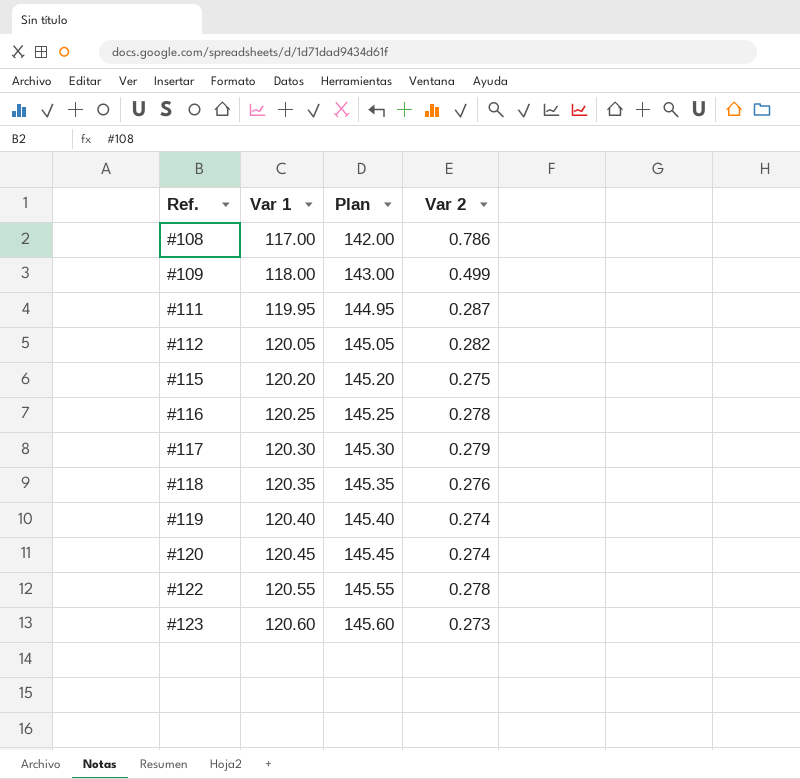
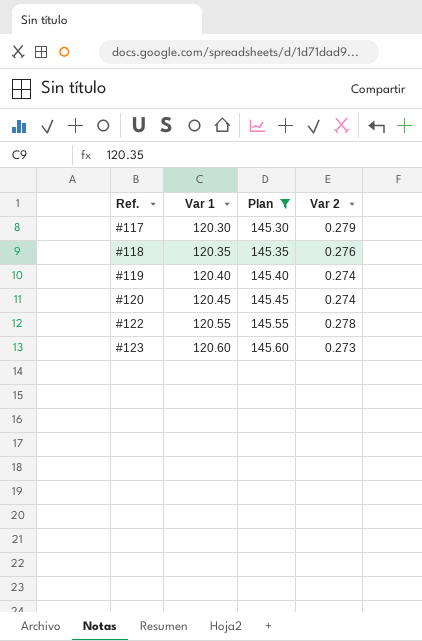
filter: none -> Plan >= 145.30

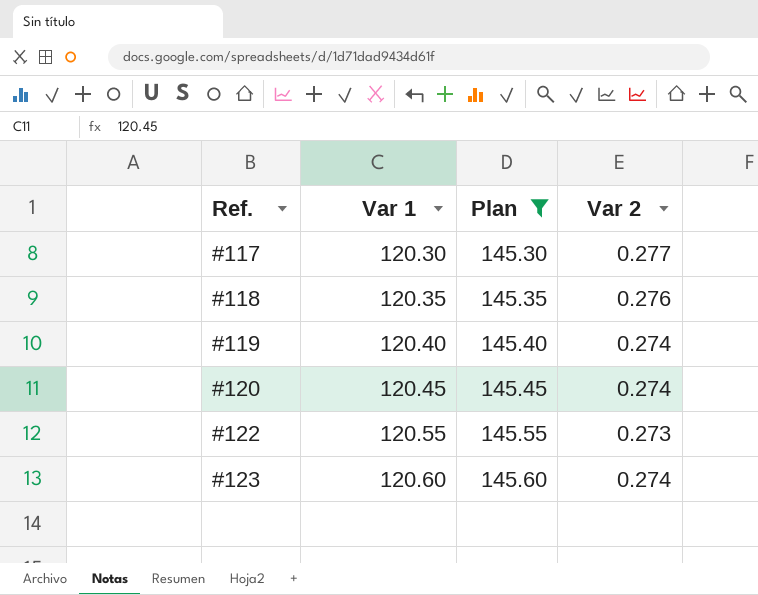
#117 | Var 2: 0.279 -> 0.277
#122 | Var 2: 0.278 -> 0.273
#123 | Var 2: 0.273 -> 0.274

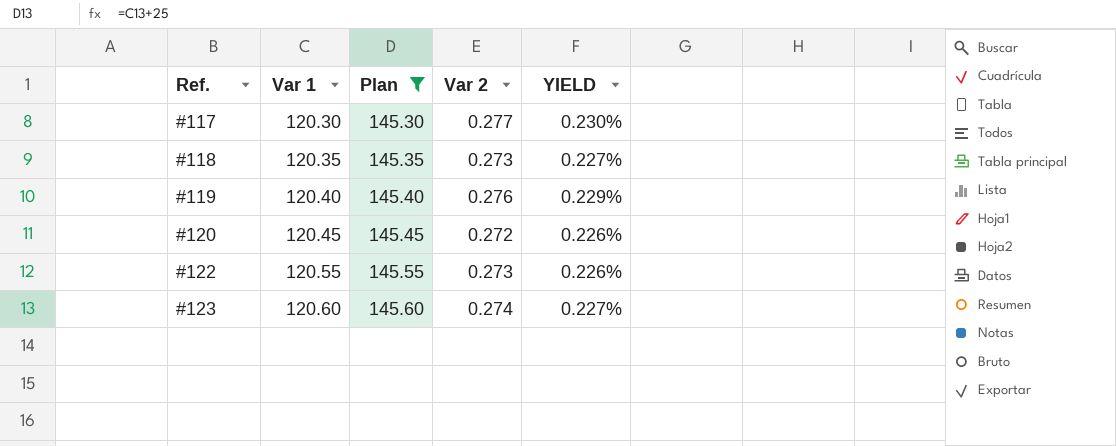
column YIELD | formula: none -> [Var 2] / [Var 1]
#118 | Var 2: 0.276 -> 0.273
#119 | Var 2: 0.274 -> 0.276
#120 | Var 2: 0.274 -> 0.272

